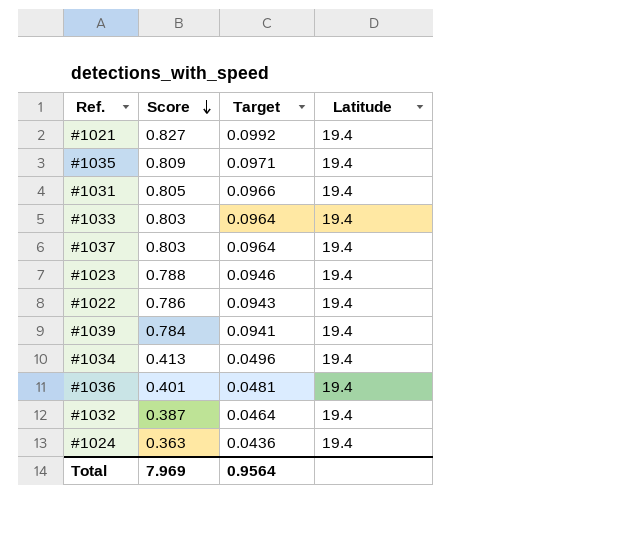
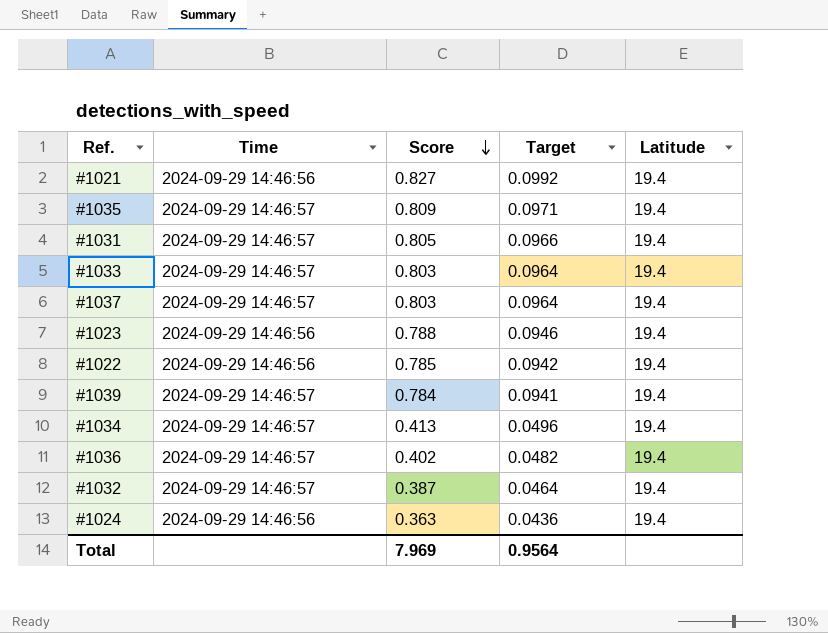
column Time | position: none -> 2
#1022 | Score: 0.786 -> 0.785
#1022 | Target: 0.0943 -> 0.0942
#1036 | Score: 0.401 -> 0.402
#1036 | Target: 0.0481 -> 0.0482

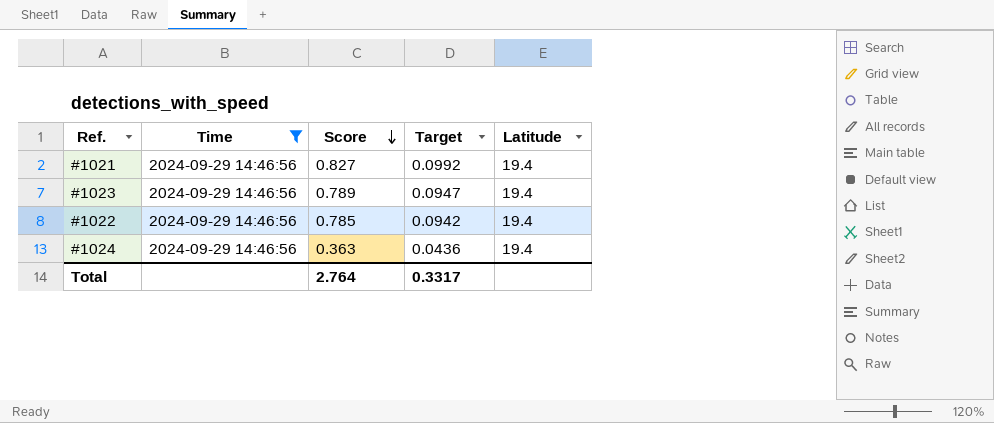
filter: none -> Time = 2024-09-29 14:46:56
#1023 | Score: 0.788 -> 0.789
#1023 | Target: 0.0946 -> 0.0947
Total | Score: 7.969 -> 2.764
Total | Target: 0.9564 -> 0.3317

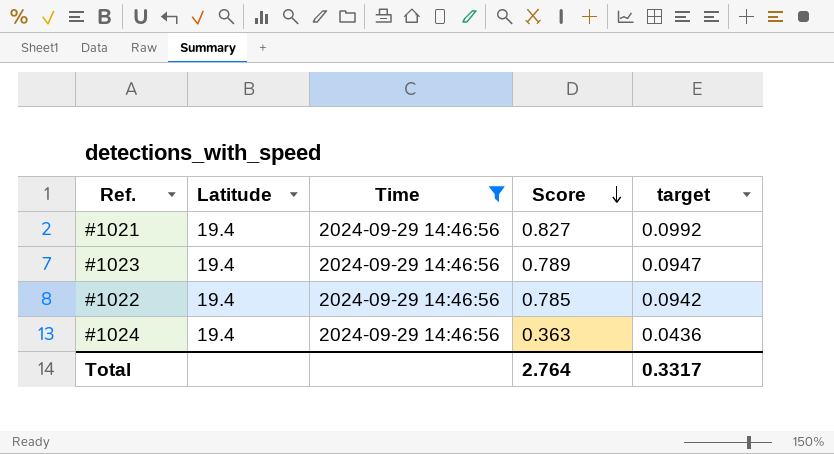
column Latitude | position: 5 -> 2
column name: Target -> target

